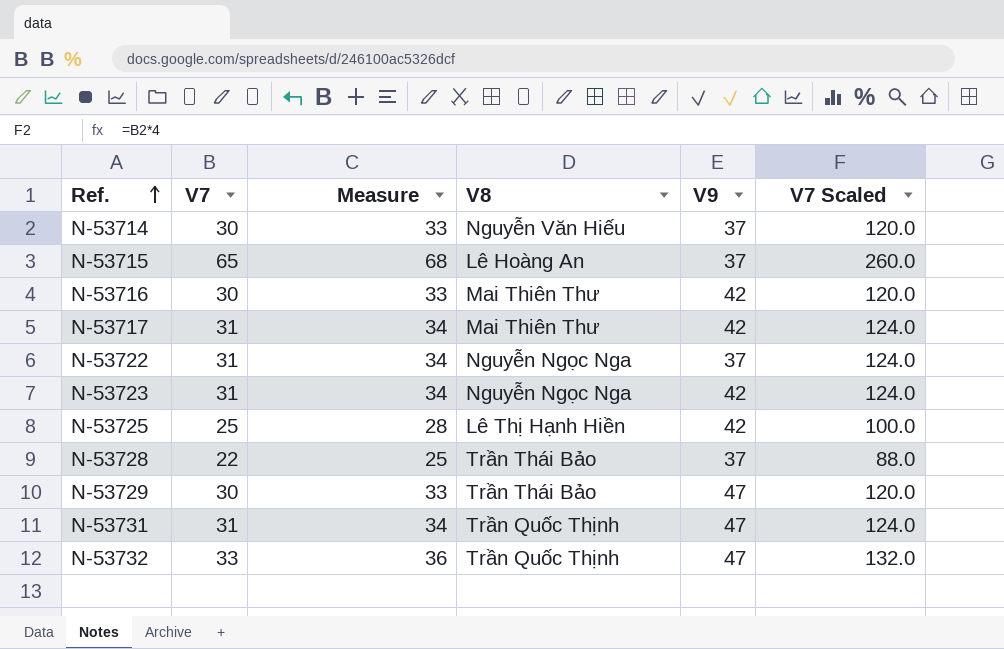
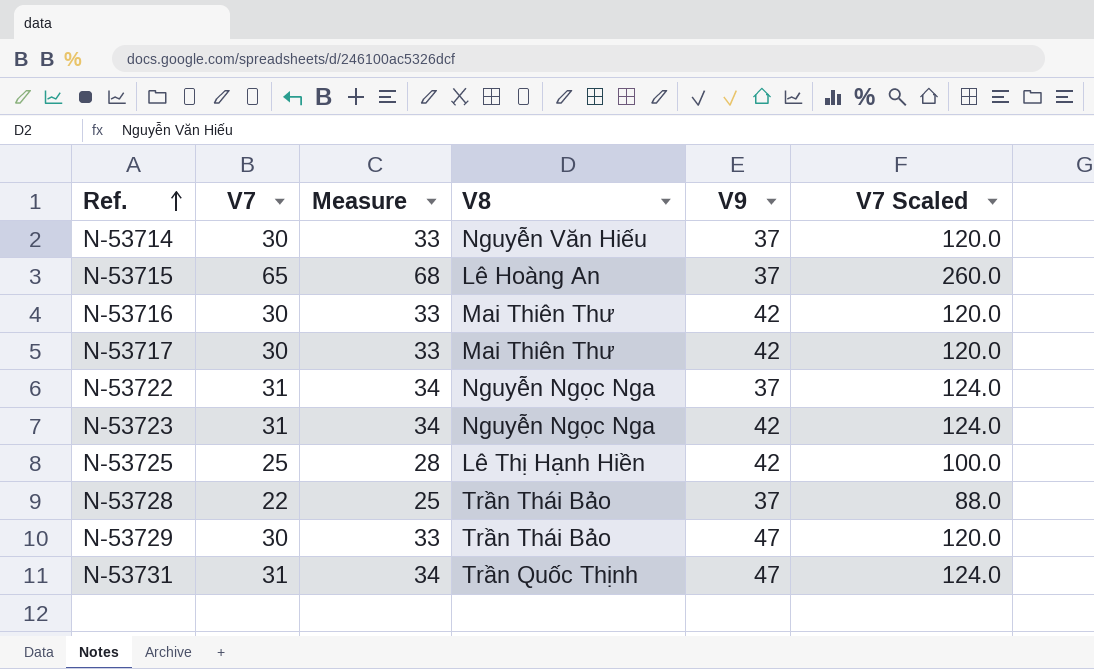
row N-53732: 33 | 36 | Trần Quốc Thịnh | 47 | 132.0 -> none
N-53717 | V7: 31 -> 30
N-53717 | Measure: 34 -> 33
N-53717 | V7 Scaled: 124.0 -> 120.0

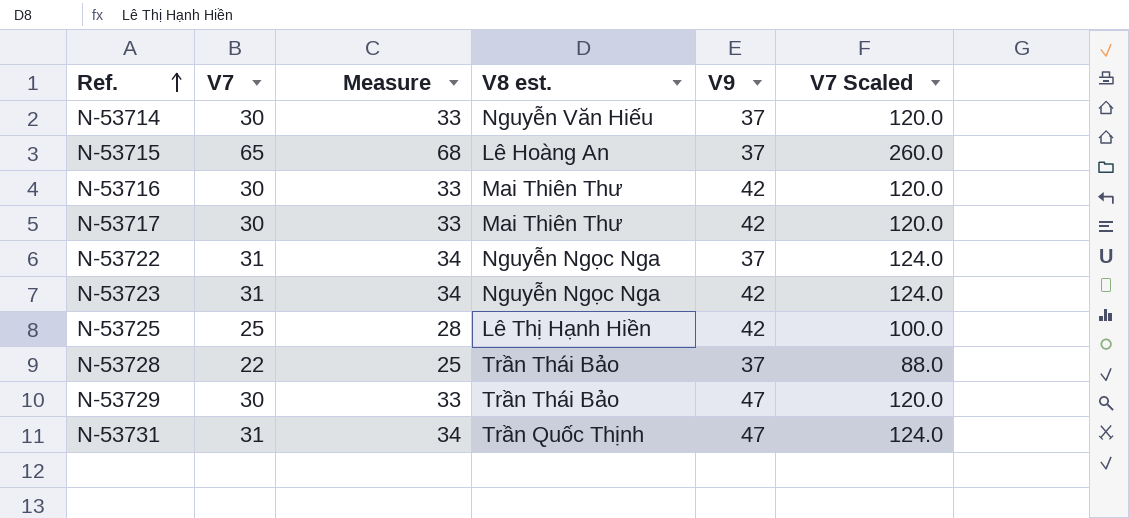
column name: V8 -> V8 est.

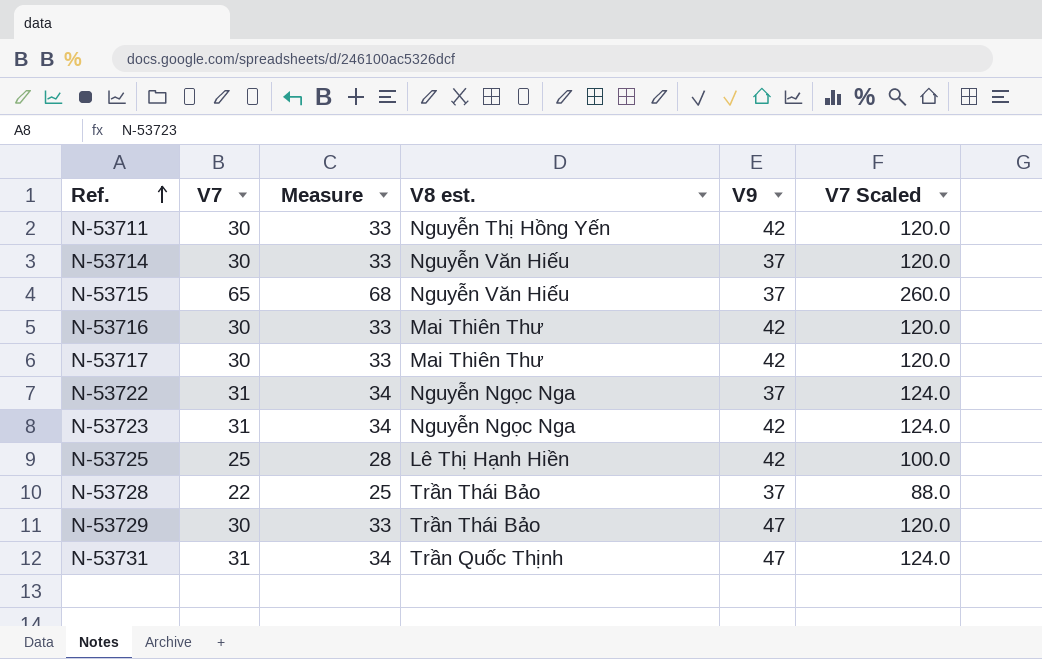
row N-53711: none -> 30 | 33 | Nguyễn Thị Hồng Yến | 42 | 120.0
N-53715 | V8 est.: Lê Hoàng An -> Nguyễn Văn Hiếu

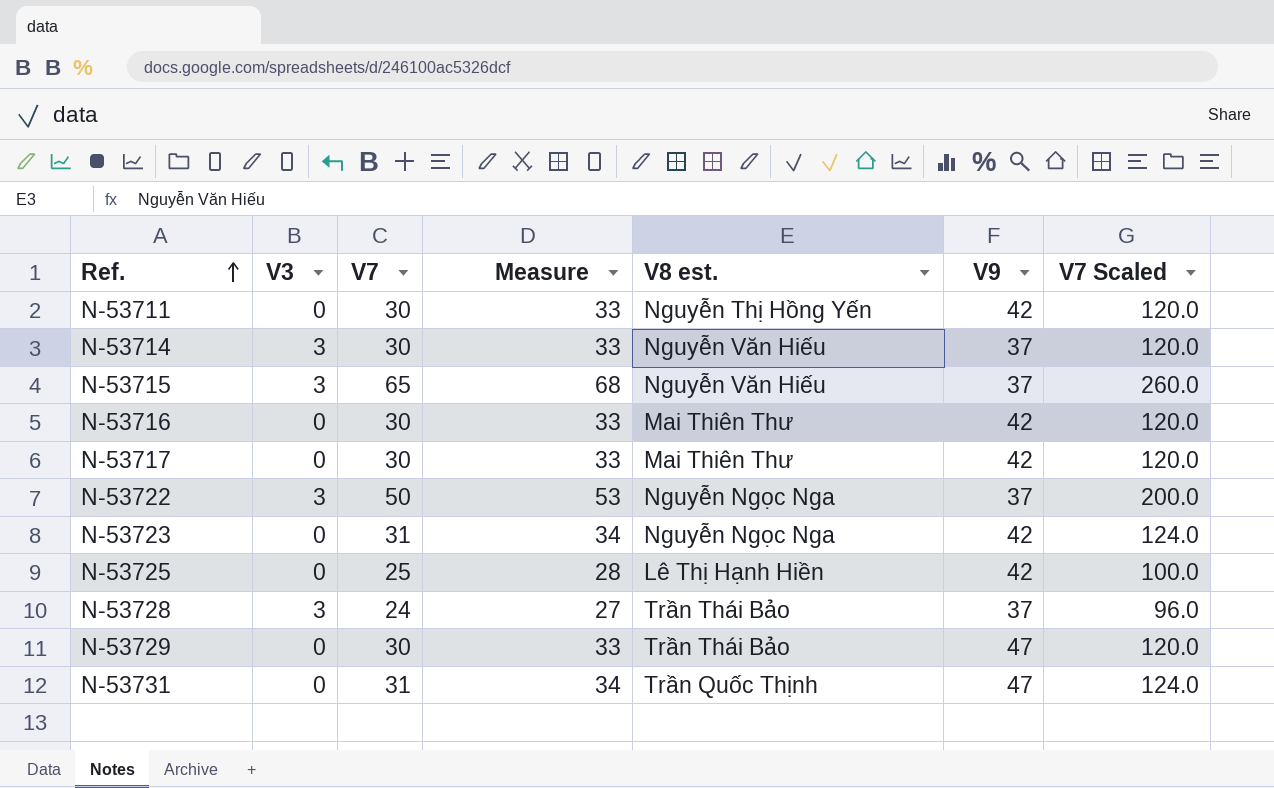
column V3 | position: none -> 2
N-53722 | V7: 31 -> 50
N-53722 | Measure: 34 -> 53
N-53722 | V7 Scaled: 124.0 -> 200.0
N-53728 | V7: 22 -> 24
N-53728 | Measure: 25 -> 27
N-53728 | V7 Scaled: 88.0 -> 96.0

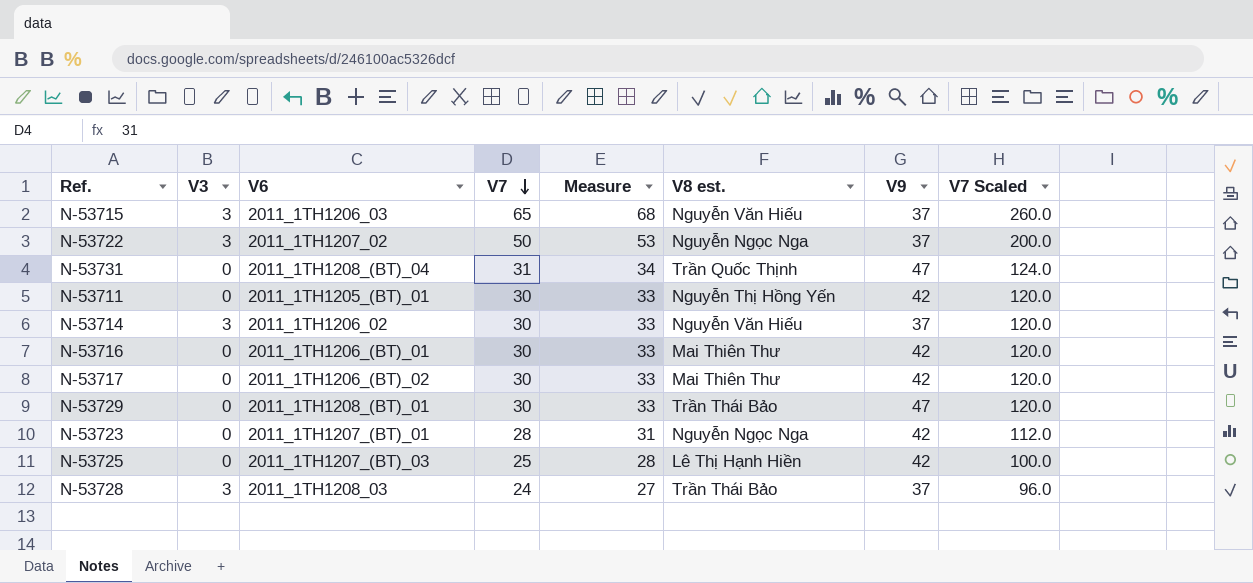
row order: Ref. ascending -> V7 descending
column V6 | position: none -> 3
N-53723 | V7: 31 -> 28
N-53723 | Measure: 34 -> 31
N-53723 | V7 Scaled: 124.0 -> 112.0

